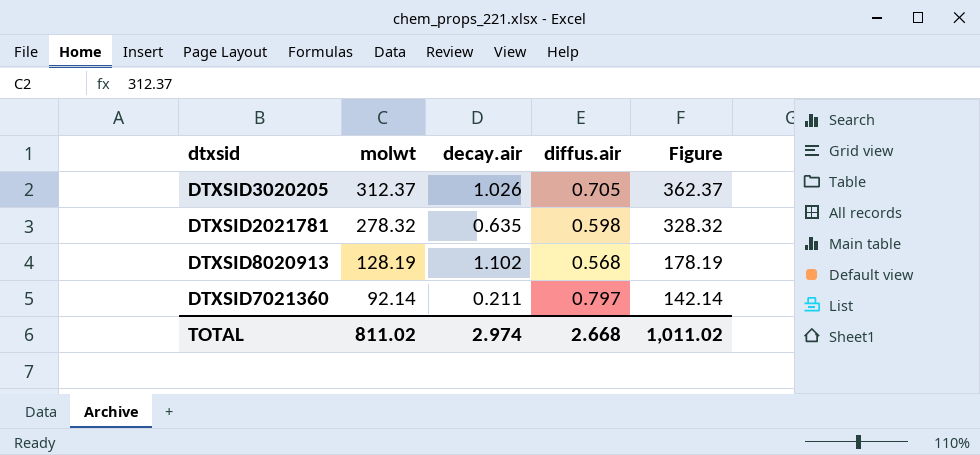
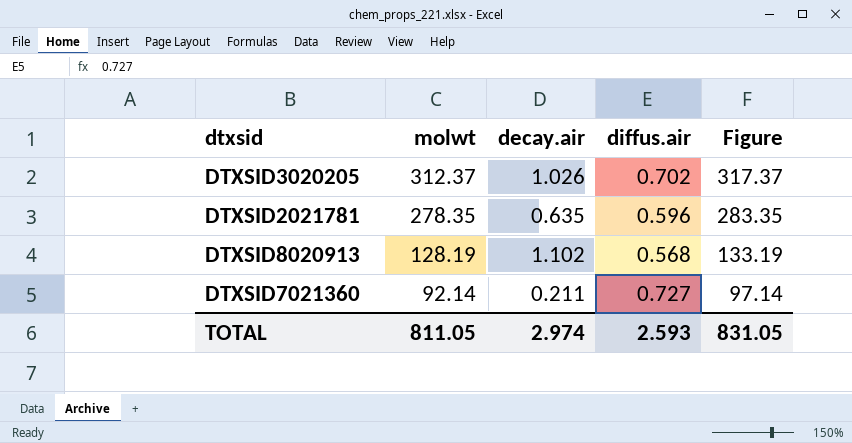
column Figure | formula: [molwt] + 50 -> [molwt] + 5
DTXSID3020205 | diffus.air: 0.705 -> 0.702
DTXSID2021781 | molwt: 278.32 -> 278.35
DTXSID2021781 | diffus.air: 0.598 -> 0.596
DTXSID7021360 | diffus.air: 0.797 -> 0.727
TOTAL | molwt: 811.02 -> 811.05
TOTAL | diffus.air: 2.668 -> 2.593
TOTAL | Figure: 1,011.02 -> 831.05

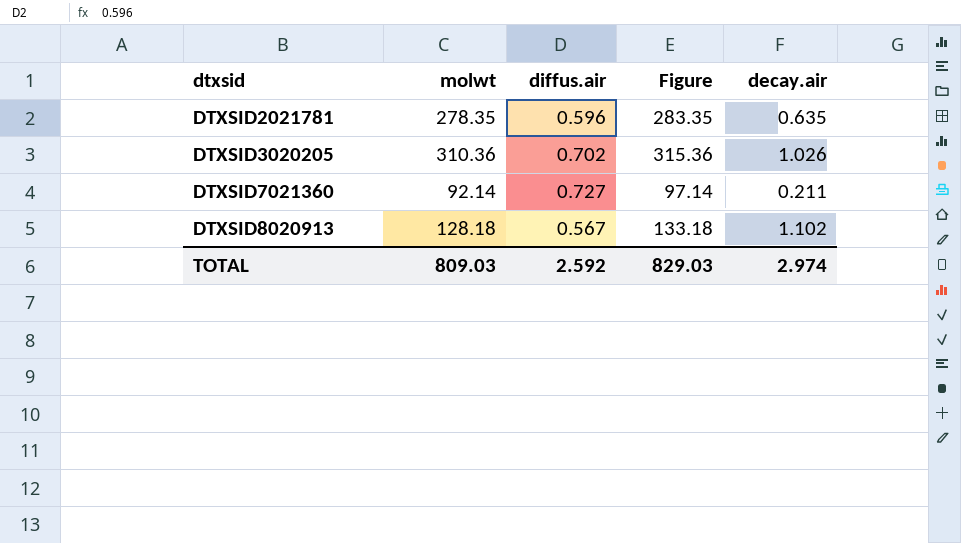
row order: molwt descending -> dtxsid ascending
column decay.air | position: 3 -> 5
DTXSID3020205 | molwt: 312.37 -> 310.36
DTXSID3020205 | Figure: 317.37 -> 315.36
DTXSID8020913 | molwt: 128.19 -> 128.18
DTXSID8020913 | diffus.air: 0.568 -> 0.567
DTXSID8020913 | Figure: 133.19 -> 133.18
TOTAL | molwt: 811.05 -> 809.03
TOTAL | diffus.air: 2.593 -> 2.592
TOTAL | Figure: 831.05 -> 829.03

